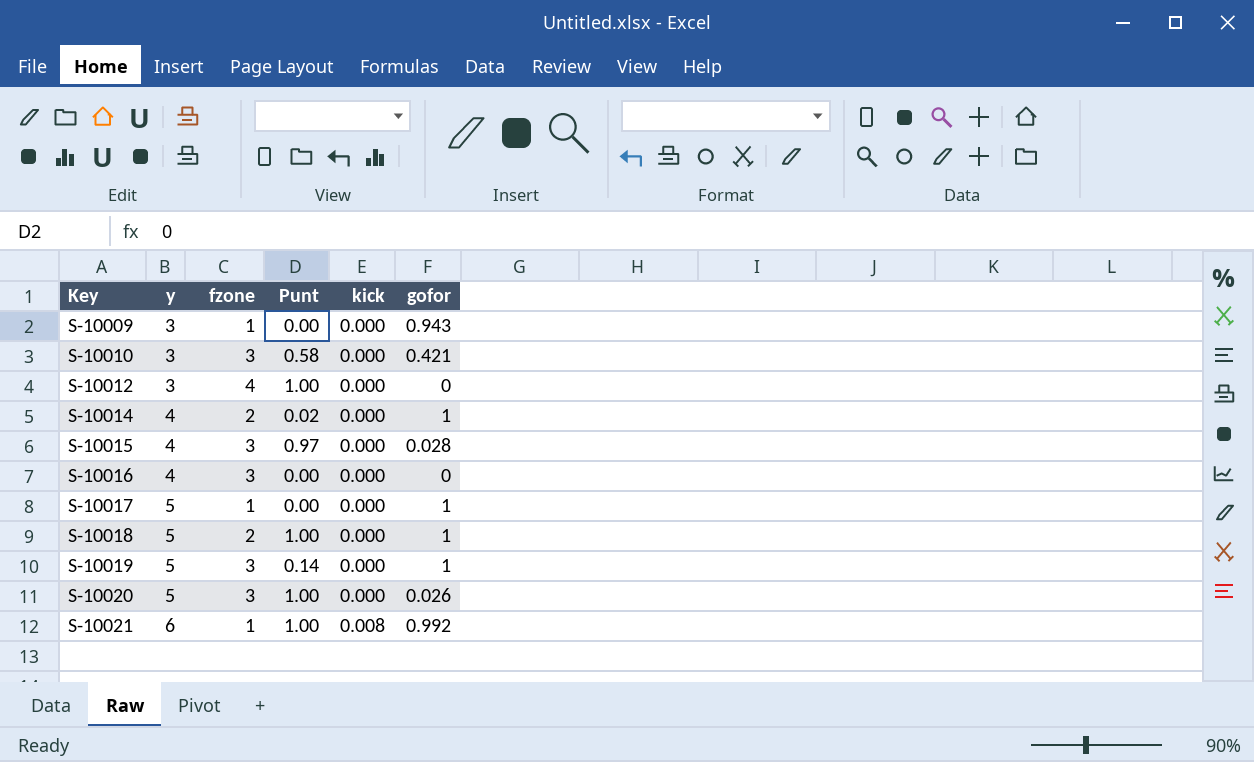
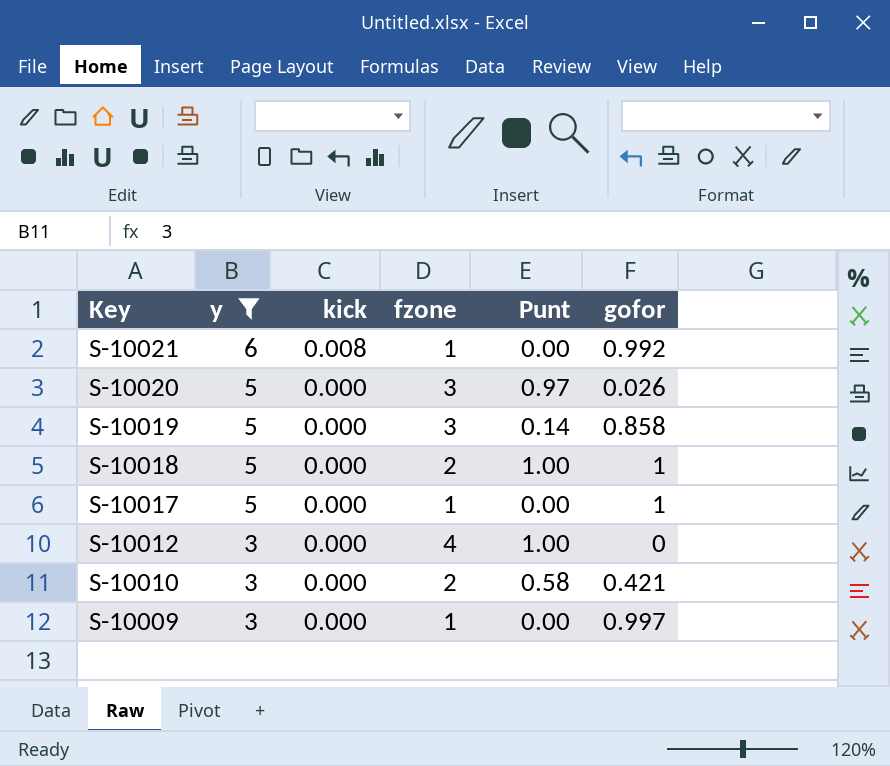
filter: none -> y != 4
row order: Key ascending -> Key descending
column kick | position: 5 -> 3
S-10021 | Punt: 1.00 -> 0.00
S-10020 | Punt: 1.00 -> 0.97
S-10019 | gofor: 1 -> 0.858
S-10010 | fzone: 3 -> 2
S-10009 | gofor: 0.943 -> 0.997

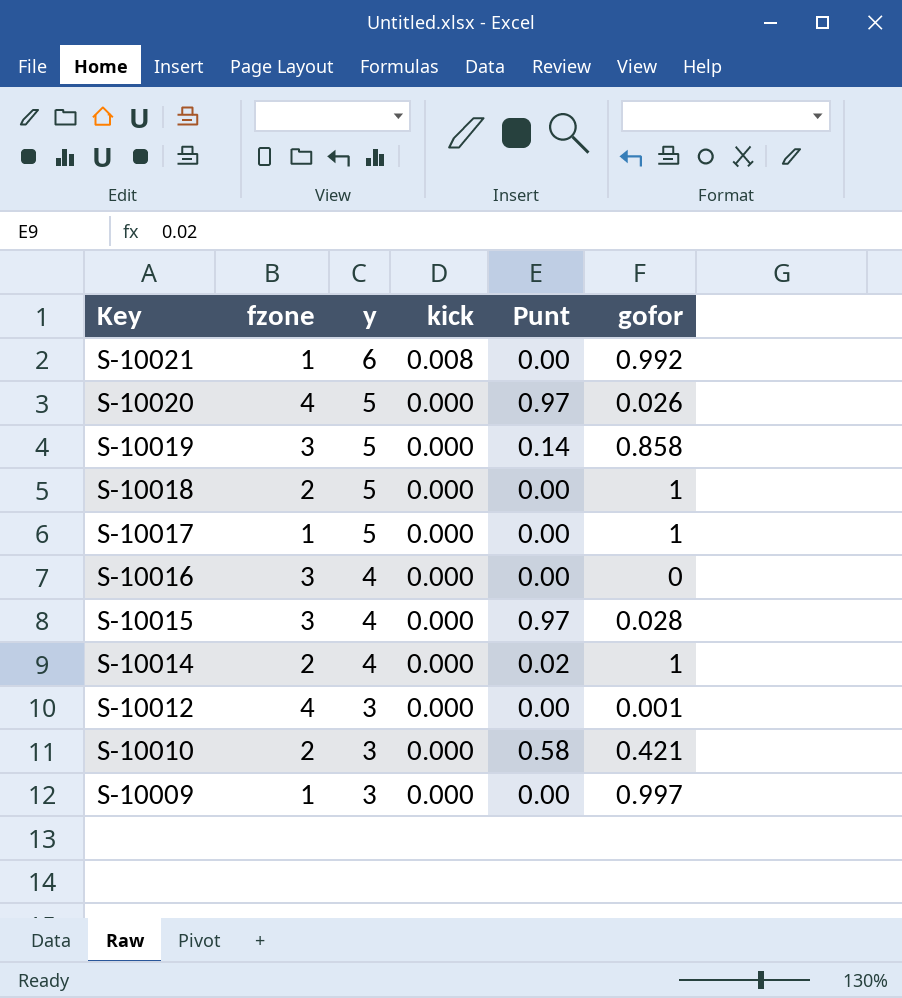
filter: y != 4 -> none
column fzone | position: 4 -> 2
S-10020 | fzone: 3 -> 4
S-10018 | Punt: 1.00 -> 0.00
S-10012 | Punt: 1.00 -> 0.00
S-10012 | gofor: 0 -> 0.001

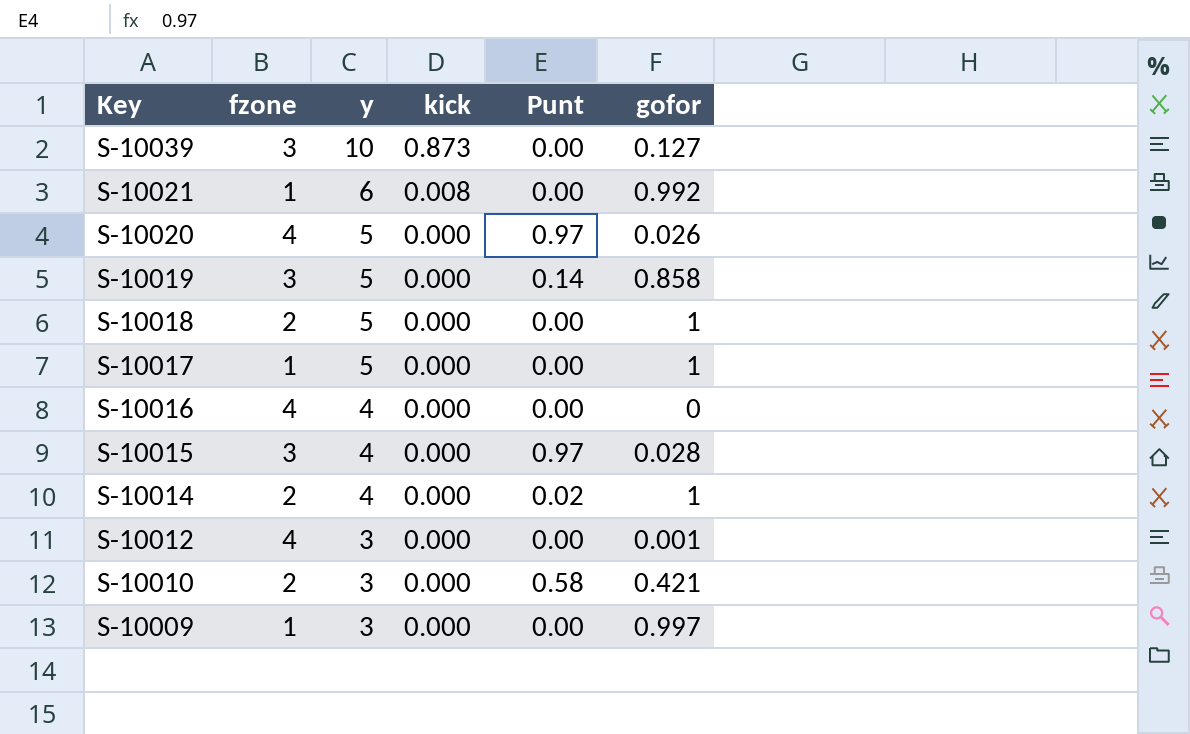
row S-10039: none -> 3 | 10 | 0.873 | 0.00 | 0.127
S-10016 | fzone: 3 -> 4

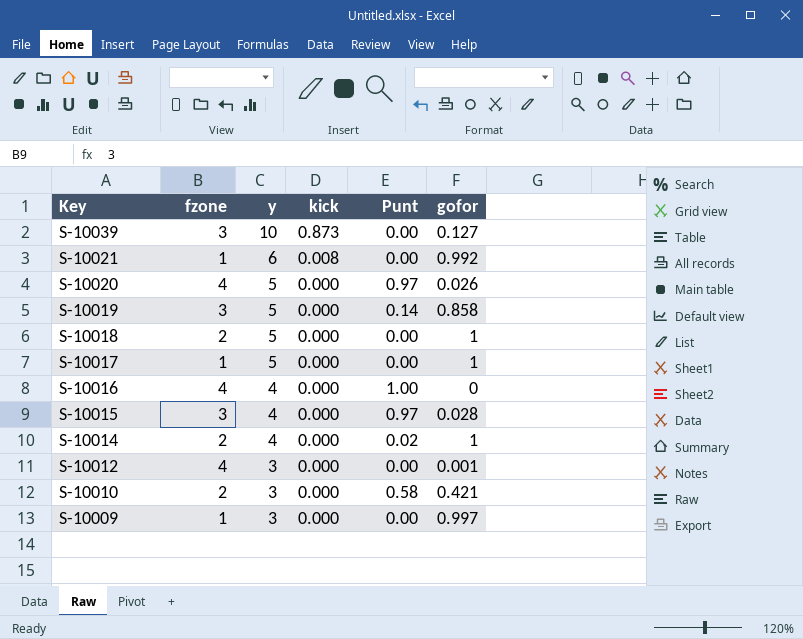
S-10016 | Punt: 0.00 -> 1.00

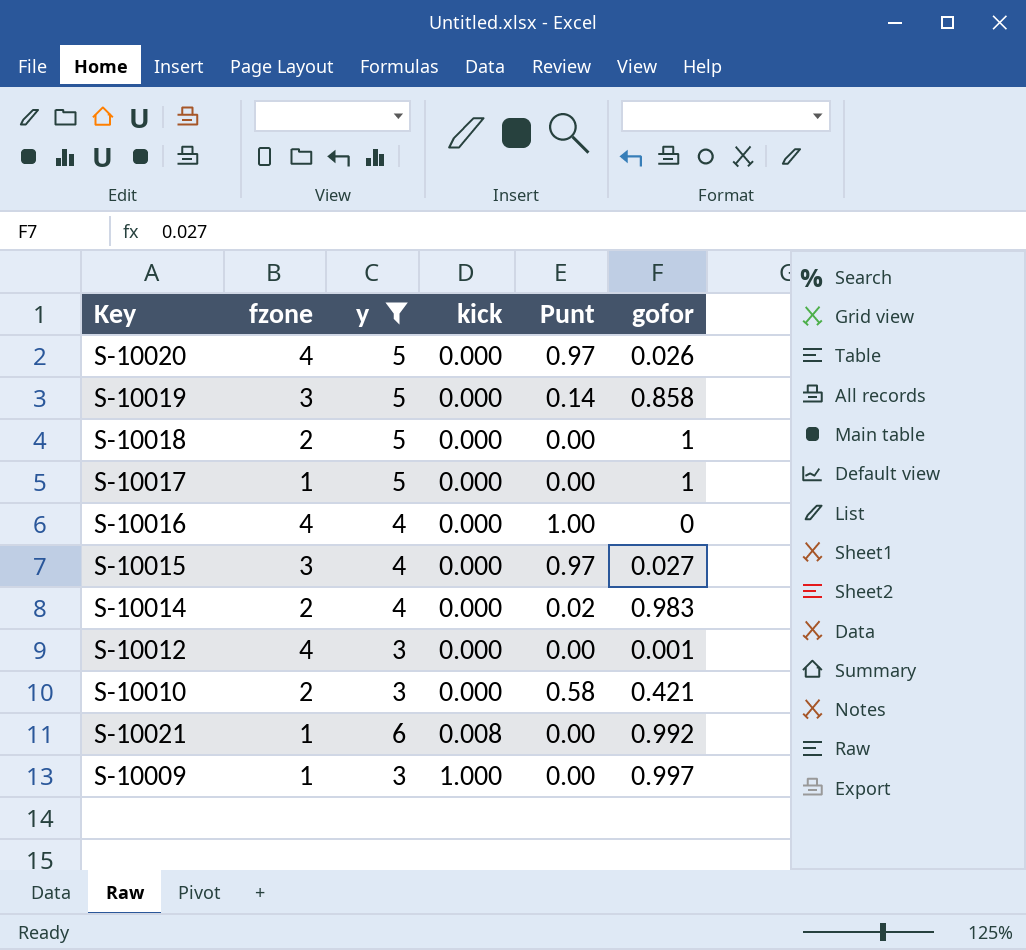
filter: none -> y != 10
row order: Key descending -> kick ascending
S-10015 | gofor: 0.028 -> 0.027
S-10014 | gofor: 1 -> 0.983
S-10009 | kick: 0.000 -> 1.000

